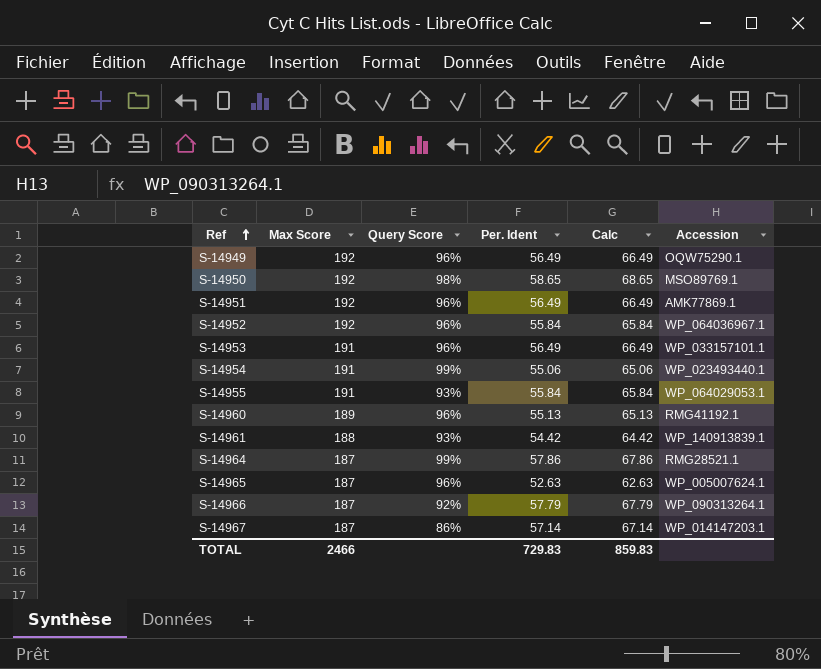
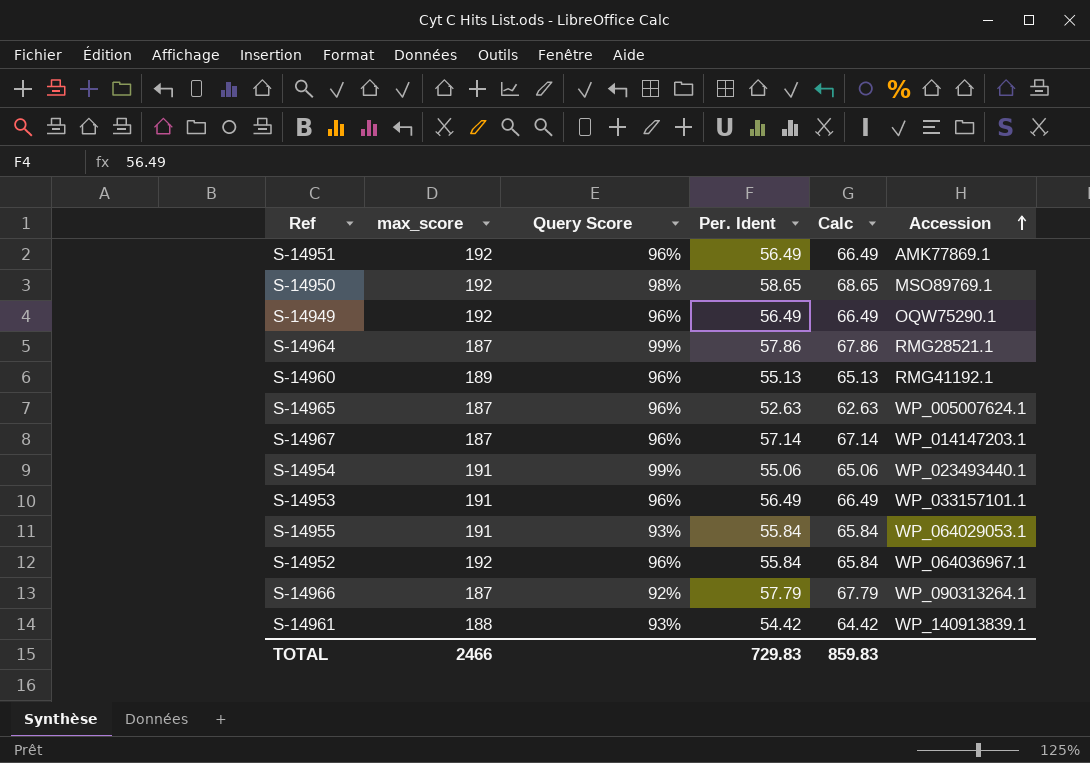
row order: Ref ascending -> Accession ascending
column name: Max Score -> max_score
S-14967 | Query Score: 86% -> 96%

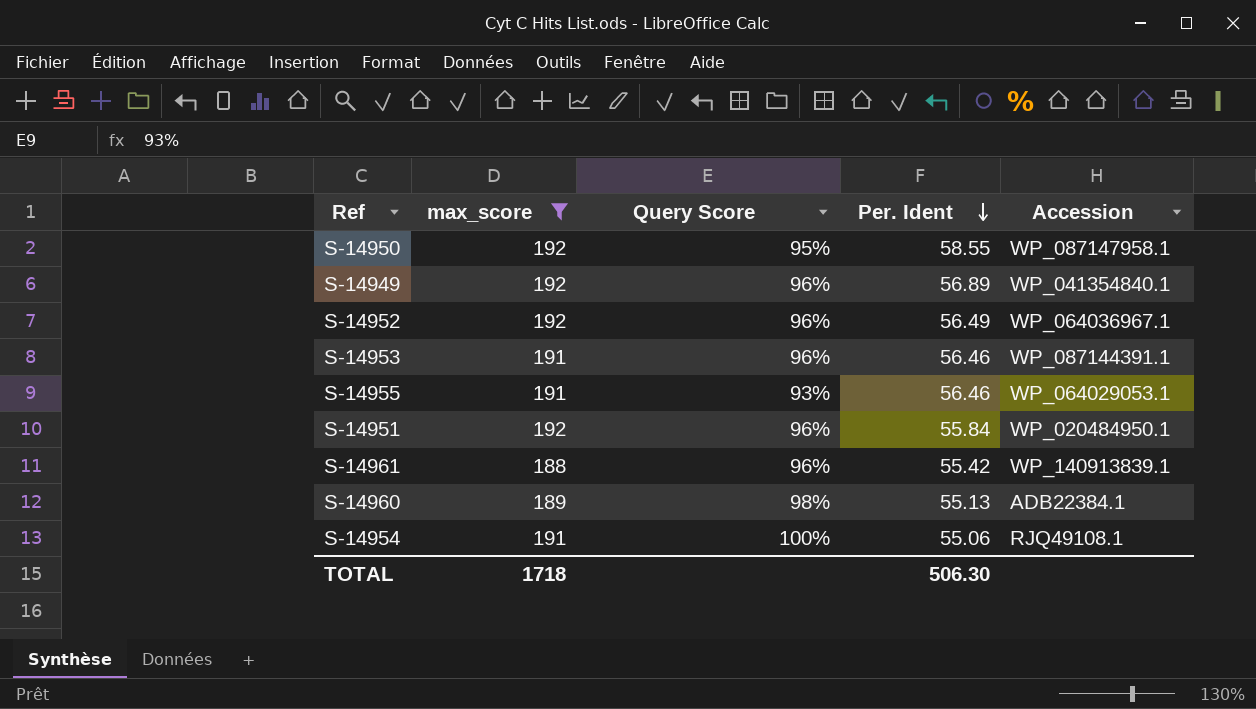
filter: none -> max_score != 187
row order: Accession ascending -> Per. Ident descending
column Calc | formula: [Per. Ident] + 10 -> none
S-14950 | Query Score: 98% -> 95%
S-14950 | Per. Ident: 58.65 -> 58.55
S-14950 | Accession: MSO89769.1 -> WP_087147958.1
S-14949 | Per. Ident: 56.49 -> 56.89
S-14949 | Accession: OQW75290.1 -> WP_041354840.1
S-14952 | Per. Ident: 55.84 -> 56.49
S-14953 | Per. Ident: 56.49 -> 56.46
S-14953 | Accession: WP_033157101.1 -> WP_087144391.1
S-14955 | Per. Ident: 55.84 -> 56.46
S-14951 | Per. Ident: 56.49 -> 55.84
S-14951 | Accession: AMK77869.1 -> WP_020484950.1
S-14961 | Query Score: 93% -> 96%
S-14961 | Per. Ident: 54.42 -> 55.42
S-14960 | Query Score: 96% -> 98%
S-14960 | Accession: RMG41192.1 -> ADB22384.1
S-14954 | Query Score: 99% -> 100%
S-14954 | Accession: WP_023493440.1 -> RJQ49108.1
TOTAL | max_score: 2466 -> 1718
TOTAL | Per. Ident: 729.83 -> 506.30

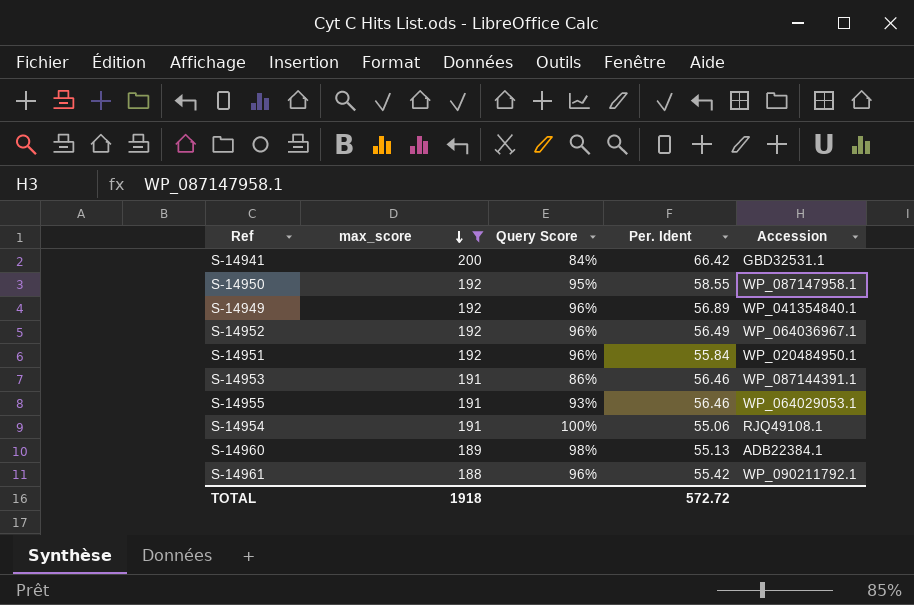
row order: Per. Ident descending -> max_score descending
row S-14941: none -> 200 | 84% | 66.42 | GBD32531.1
S-14953 | Query Score: 96% -> 86%
S-14961 | Accession: WP_140913839.1 -> WP_090211792.1
TOTAL | max_score: 1718 -> 1918
TOTAL | Per. Ident: 506.30 -> 572.72

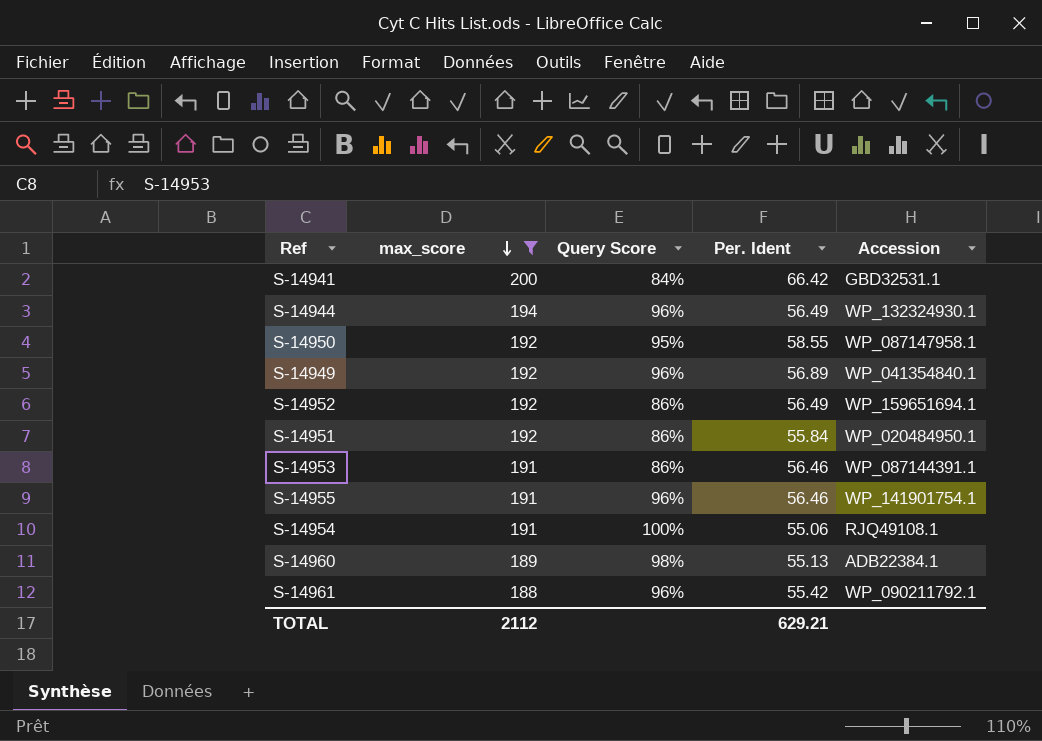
row S-14944: none -> 194 | 96% | 56.49 | WP_132324930.1
S-14952 | Query Score: 96% -> 86%
S-14952 | Accession: WP_064036967.1 -> WP_159651694.1
S-14951 | Query Score: 96% -> 86%
S-14955 | Query Score: 93% -> 96%
S-14955 | Accession: WP_064029053.1 -> WP_141901754.1
TOTAL | max_score: 1918 -> 2112
TOTAL | Per. Ident: 572.72 -> 629.21

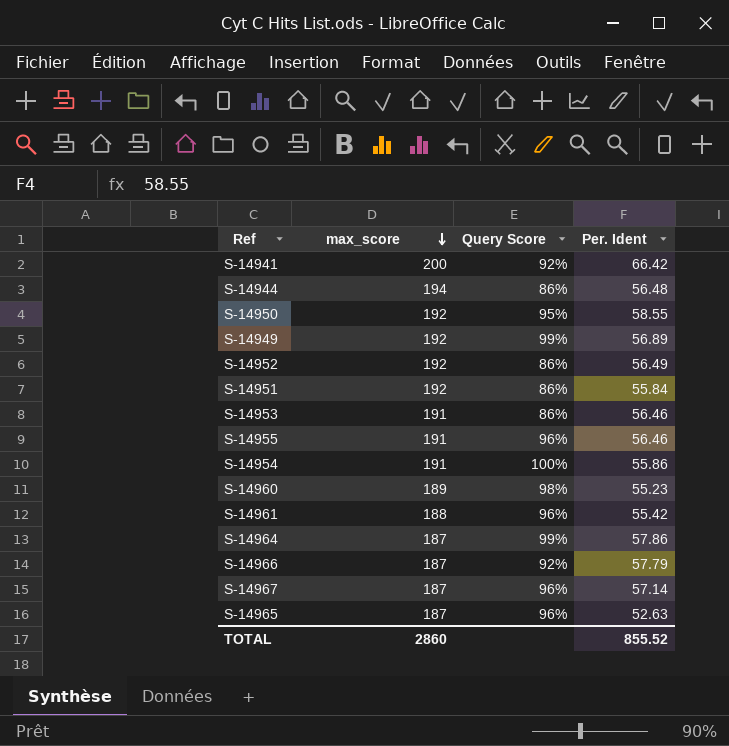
filter: max_score != 187 -> none
column Accession | position: 5 -> none
S-14941 | Query Score: 84% -> 92%
S-14944 | Query Score: 96% -> 86%
S-14944 | Per. Ident: 56.49 -> 56.48
S-14949 | Query Score: 96% -> 99%
S-14954 | Per. Ident: 55.06 -> 55.86
S-14960 | Per. Ident: 55.13 -> 55.23
TOTAL | max_score: 2112 -> 2860
TOTAL | Per. Ident: 629.21 -> 855.52

